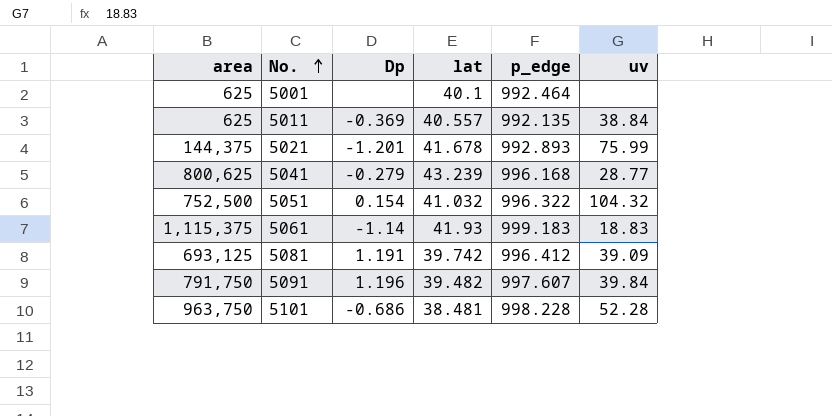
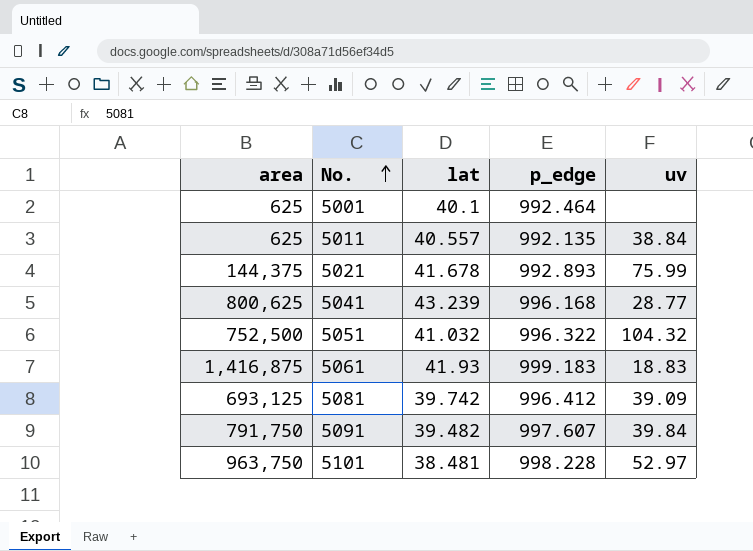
column Dp | position: 3 -> none
5061 | area: 1,115,375 -> 1,416,875
5101 | uv: 52.28 -> 52.97

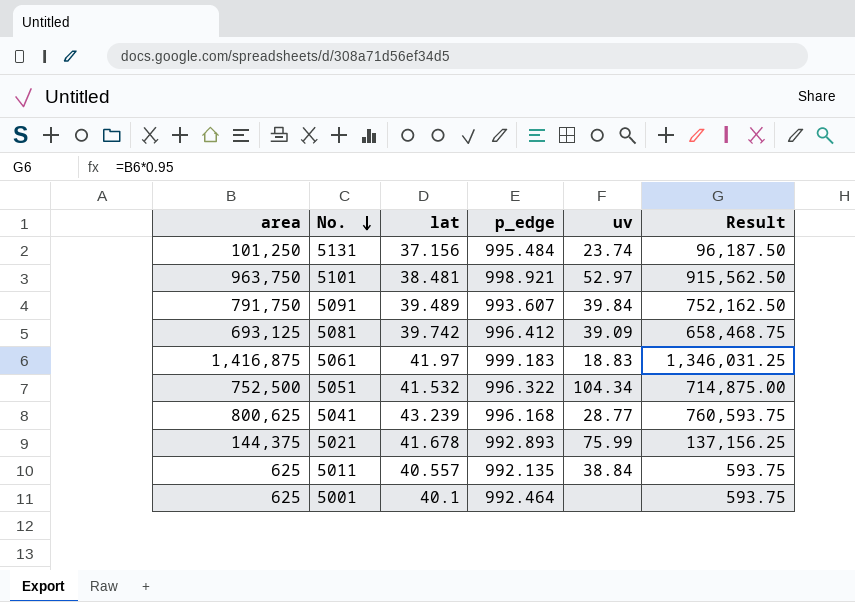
row order: No. ascending -> No. descending
column Result | formula: none -> [area] * 0.95
row 5131: none -> 101,250 | 37.156 | 995.484 | 23.74 | 96,187.50
5101 | p_edge: 998.228 -> 998.921
5091 | lat: 39.482 -> 39.489
5091 | p_edge: 997.607 -> 993.607
5061 | lat: 41.93 -> 41.97
5051 | lat: 41.032 -> 41.532
5051 | uv: 104.32 -> 104.34

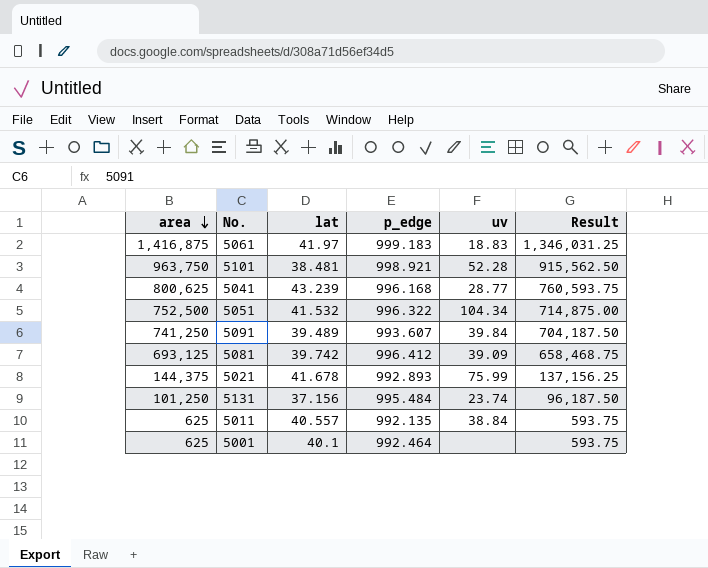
row order: No. descending -> area descending
5101 | uv: 52.97 -> 52.28
5091 | area: 791,750 -> 741,250
5091 | Result: 752,162.50 -> 704,187.50

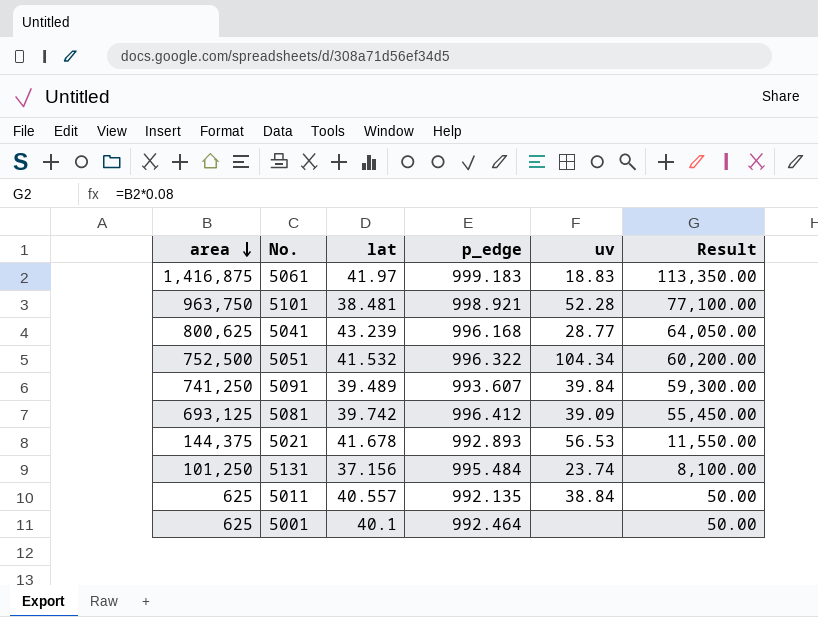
column Result | formula: [area] * 0.95 -> [area] * 0.08
5021 | uv: 75.99 -> 56.53

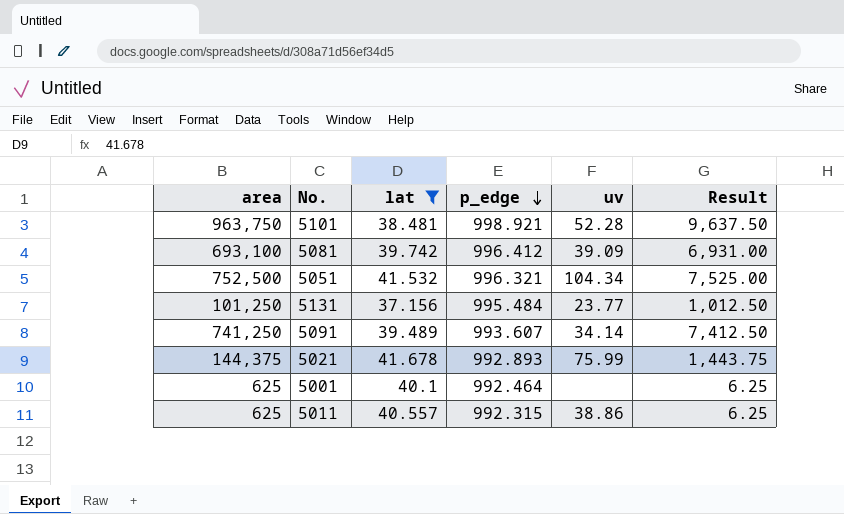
filter: none -> lat <= 41.678
row order: area descending -> p_edge descending
column Result | formula: [area] * 0.08 -> [area] * 0.01
5081 | area: 693,125 -> 693,100
5051 | p_edge: 996.322 -> 996.321
5131 | uv: 23.74 -> 23.77
5091 | uv: 39.84 -> 34.14
5021 | uv: 56.53 -> 75.99
5011 | p_edge: 992.135 -> 992.315
5011 | uv: 38.84 -> 38.86

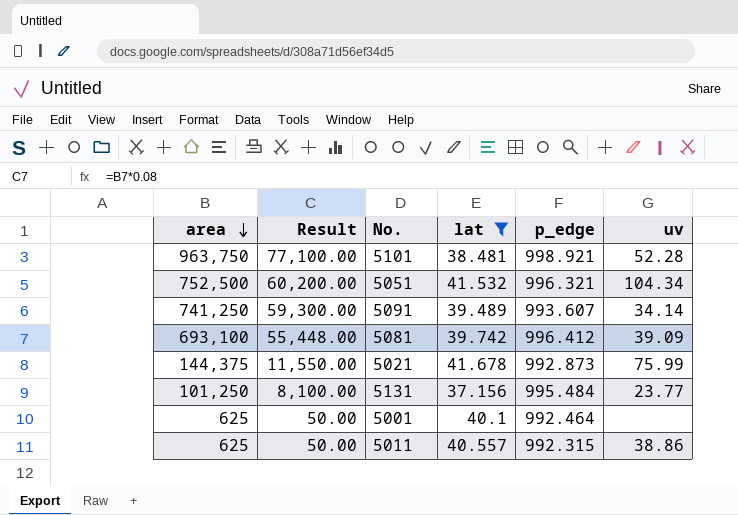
row order: p_edge descending -> area descending
column Result | formula: [area] * 0.01 -> [area] * 0.08
column Result | position: 6 -> 2
5021 | p_edge: 992.893 -> 992.873

